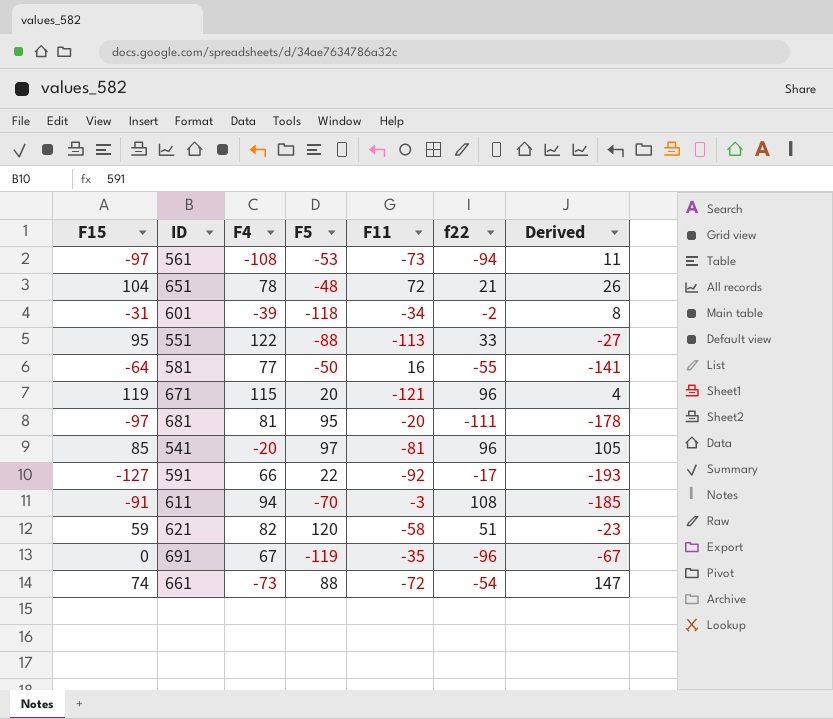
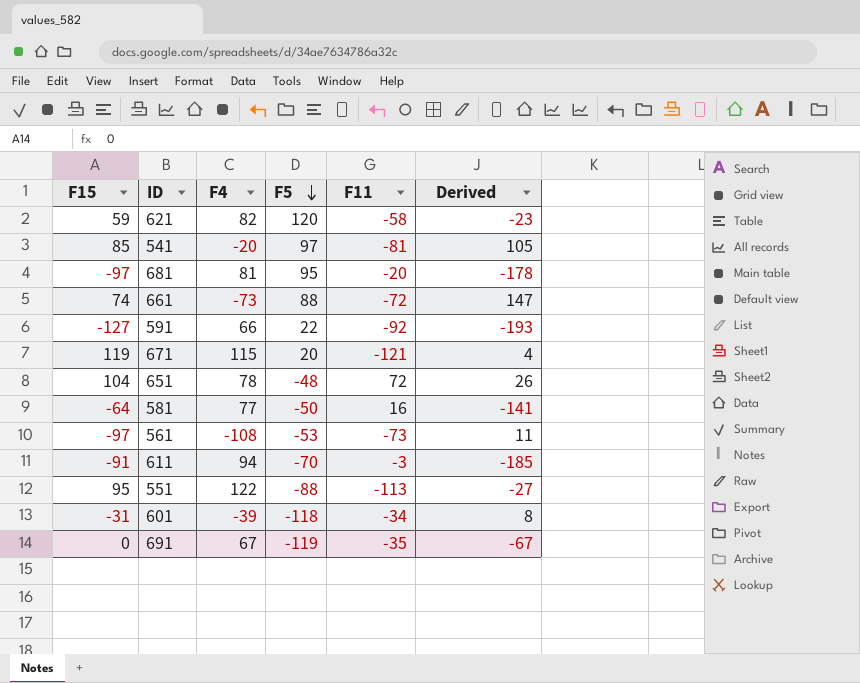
row order: none -> F5 descending
column f22 | position: 6 -> none

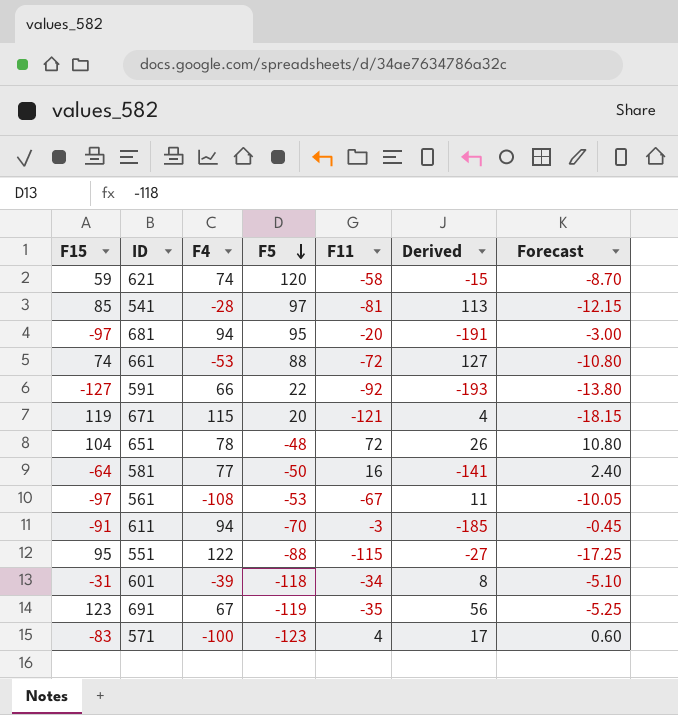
column Forecast | formula: none -> [F11] * 0.15
621 | F4: 82 -> 74
621 | Derived: -23 -> -15
541 | F4: -20 -> -28
541 | Derived: 105 -> 113
681 | F4: 81 -> 94
681 | Derived: -178 -> -191
661 | F4: -73 -> -53
661 | Derived: 147 -> 127
561 | F11: -73 -> -67
551 | F11: -113 -> -115
691 | F15: 0 -> 123
691 | Derived: -67 -> 56
row 571: none -> -83 | -100 | -123 | 4 | 17 | 0.60

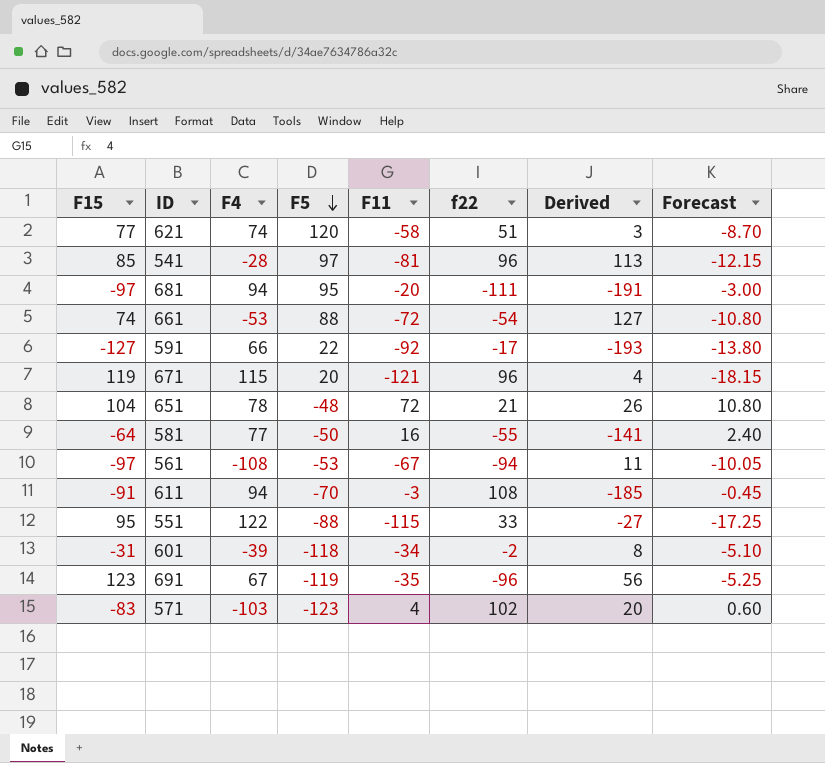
column f22 | position: none -> 6
621 | F15: 59 -> 77
621 | Derived: -15 -> 3
571 | F4: -100 -> -103
571 | Derived: 17 -> 20

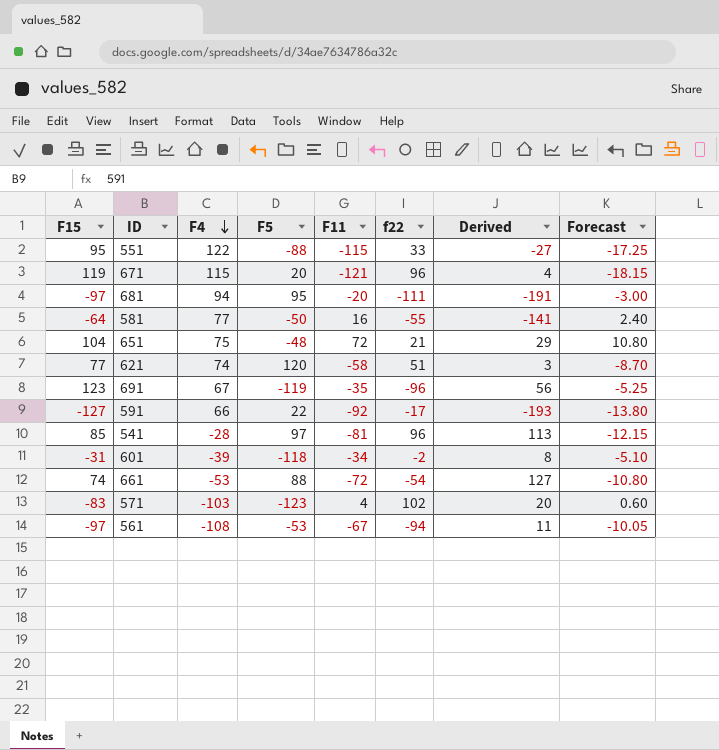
row order: F5 descending -> F4 descending
row 611: -91 | 94 | -70 | -3 | 108 | -185 | -0.45 -> none
651 | F4: 78 -> 75
651 | Derived: 26 -> 29

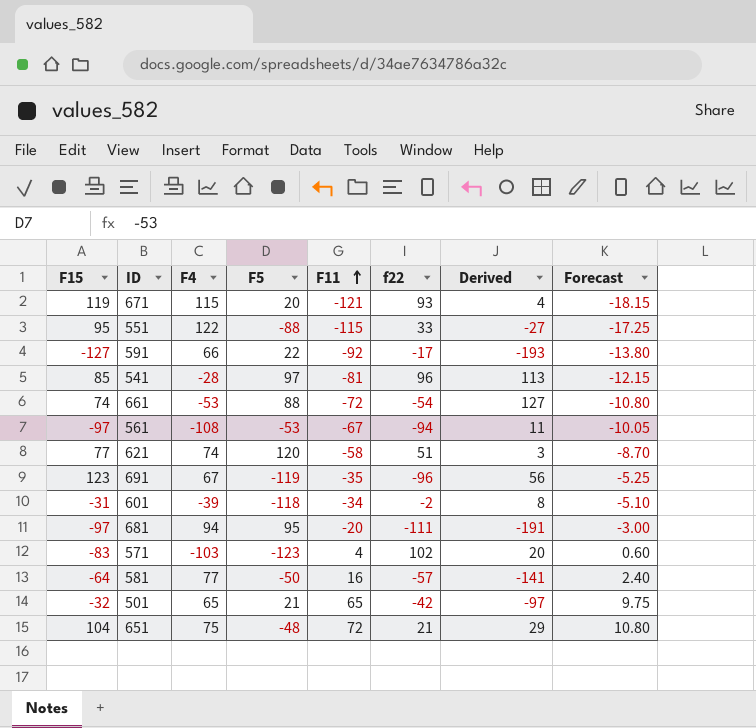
row order: F4 descending -> F11 ascending
671 | f22: 96 -> 93
581 | f22: -55 -> -57
row 501: none -> -32 | 65 | 21 | 65 | -42 | -97 | 9.75

